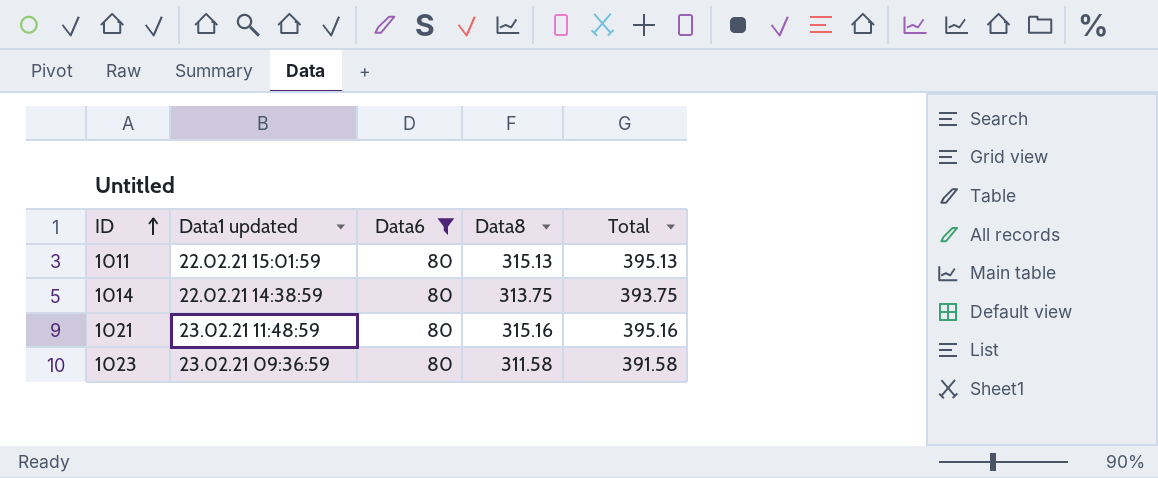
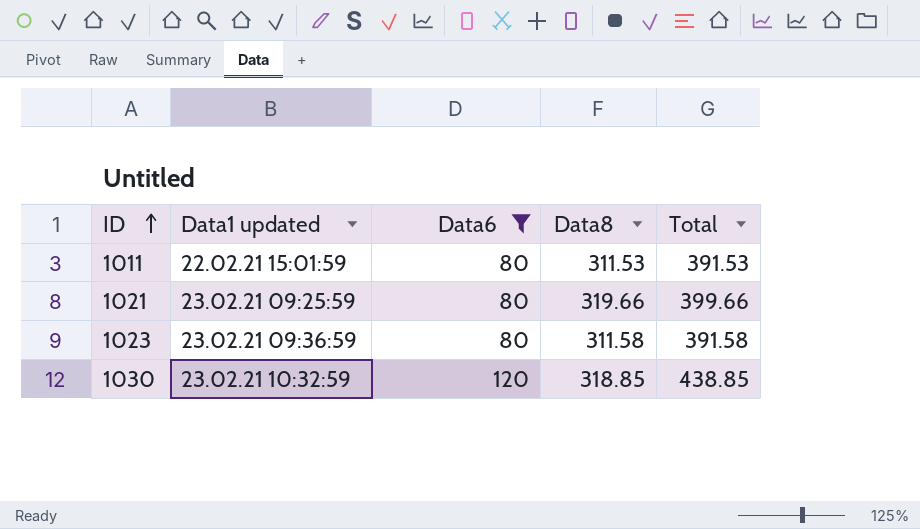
row 1014: 22.02.21 14:38:59 | 80 | 313.75 | 393.75 -> none
1011 | Data8: 315.13 -> 311.53
1011 | Total: 395.13 -> 391.53
1021 | Data1 updated: 23.02.21 11:48:59 -> 23.02.21 09:25:59
1021 | Data8: 315.16 -> 319.66
1021 | Total: 395.16 -> 399.66
row 1030: none -> 23.02.21 10:32:59 | 120 | 318.85 | 438.85

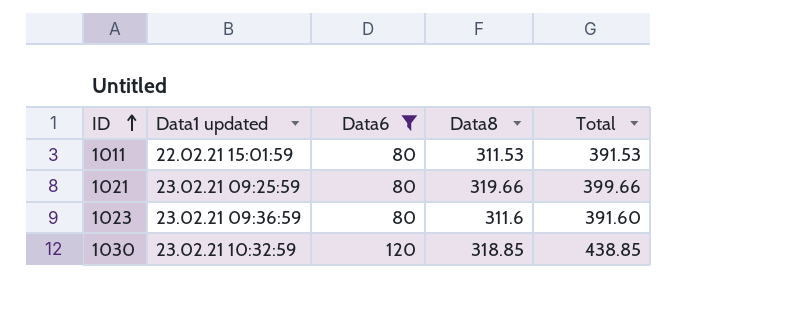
1023 | Data8: 311.58 -> 311.6
1023 | Total: 391.58 -> 391.60

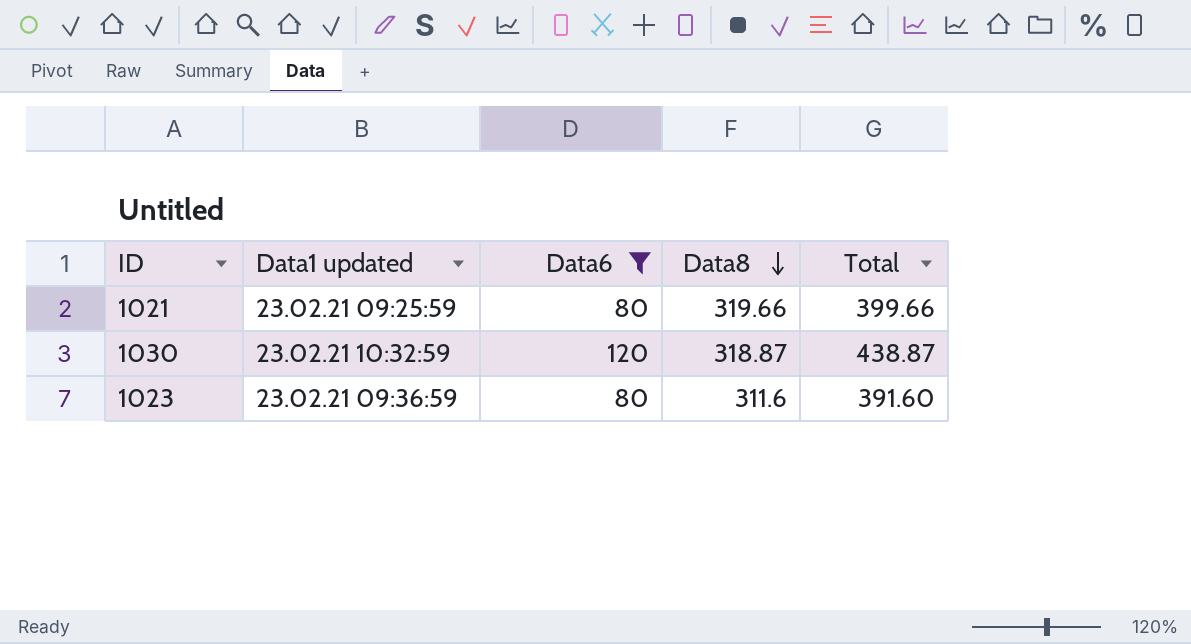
row order: ID ascending -> Data8 descending
row 1011: 22.02.21 15:01:59 | 80 | 311.53 | 391.53 -> none
1030 | Data8: 318.85 -> 318.87
1030 | Total: 438.85 -> 438.87

